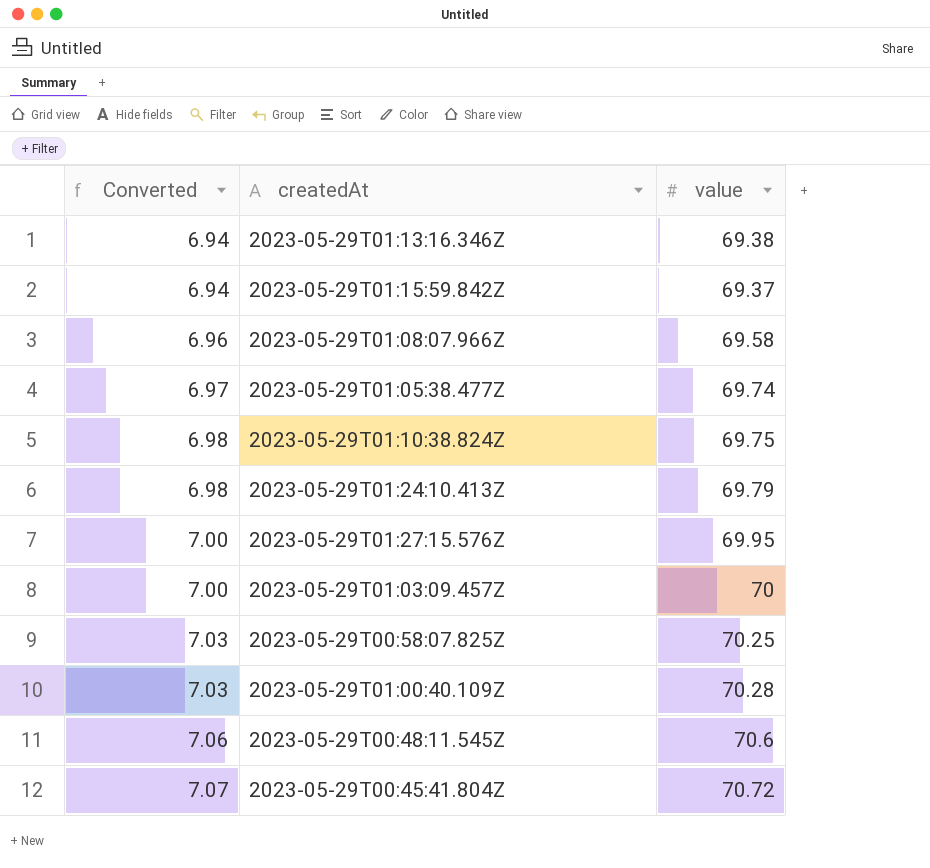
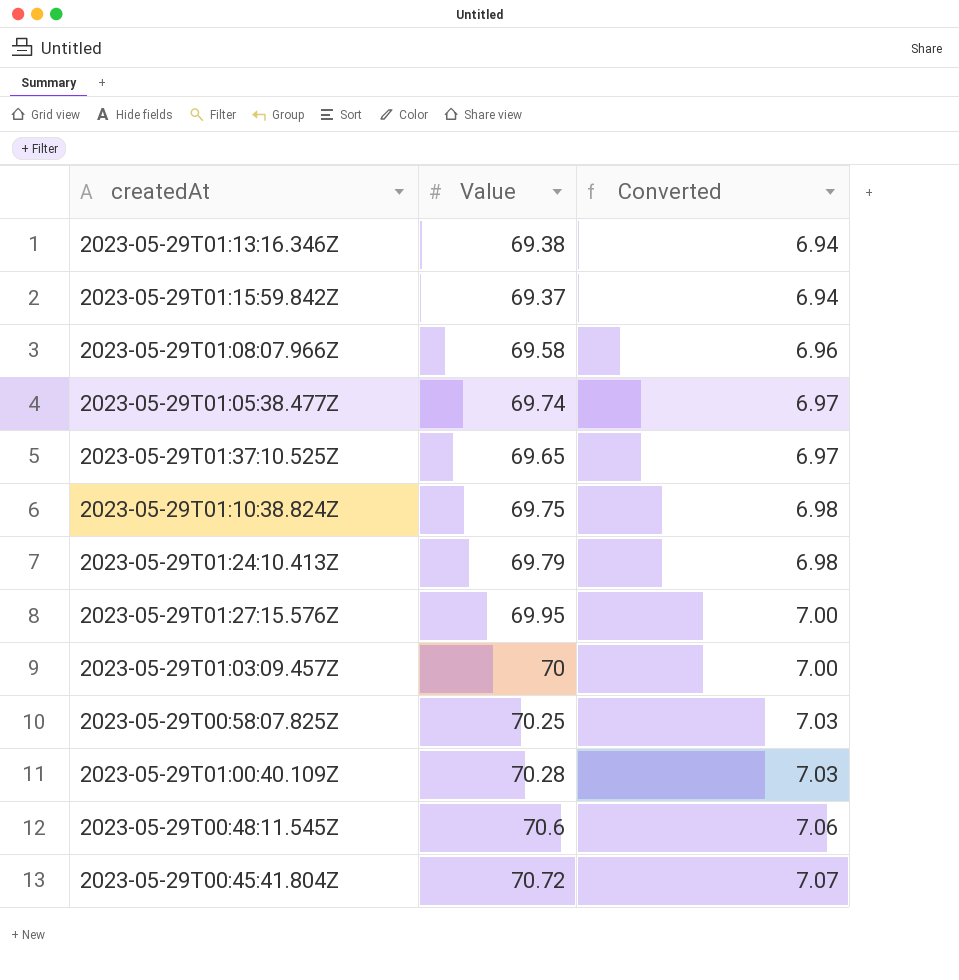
column name: value -> Value
column Converted | position: 1 -> 3
row 2023-05-29T01:37:10.525Z: none -> 69.65 | 6.97

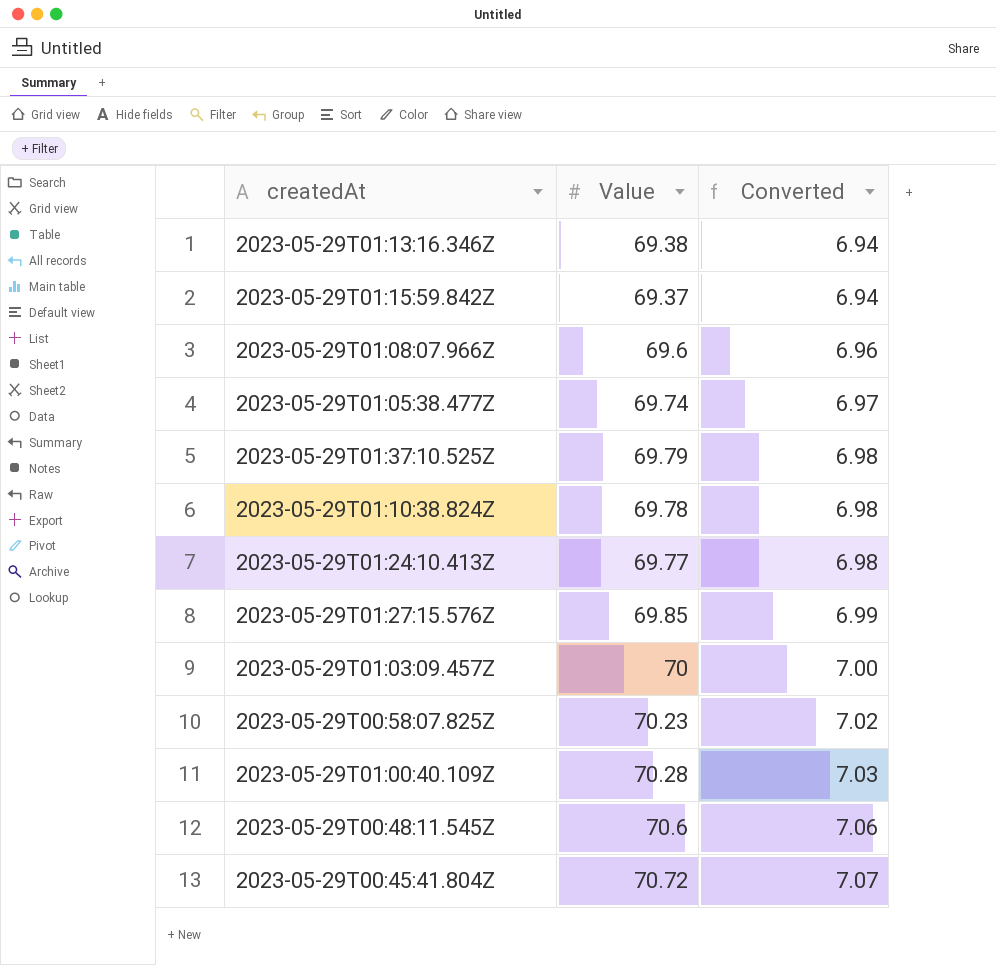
2023-05-29T01:08:07.966Z | Value: 69.58 -> 69.6
2023-05-29T01:37:10.525Z | Value: 69.65 -> 69.79
2023-05-29T01:37:10.525Z | Converted: 6.97 -> 6.98
2023-05-29T01:10:38.824Z | Value: 69.75 -> 69.78
2023-05-29T01:24:10.413Z | Value: 69.79 -> 69.77
2023-05-29T01:27:15.576Z | Value: 69.95 -> 69.85
2023-05-29T01:27:15.576Z | Converted: 7.00 -> 6.99
2023-05-29T00:58:07.825Z | Value: 70.25 -> 70.23
2023-05-29T00:58:07.825Z | Converted: 7.03 -> 7.02

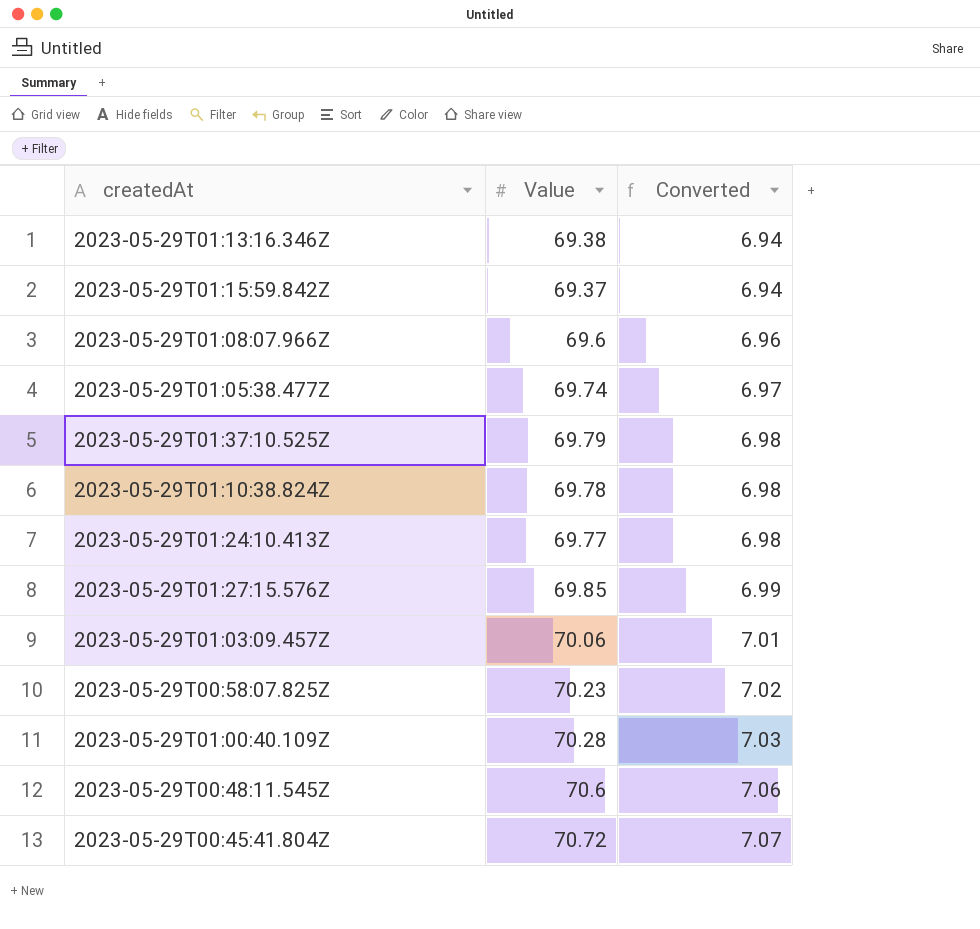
2023-05-29T01:03:09.457Z | Value: 70 -> 70.06
2023-05-29T01:03:09.457Z | Converted: 7.00 -> 7.01

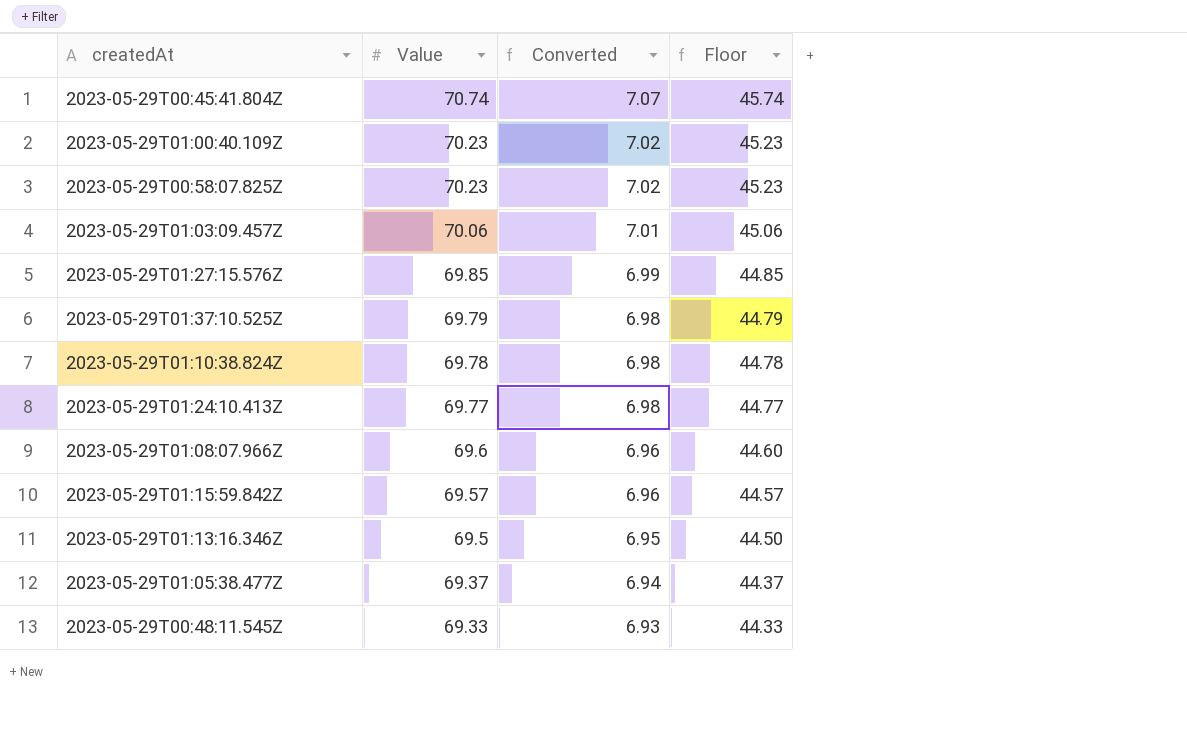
row order: Converted ascending -> Value descending
column Floor | formula: none -> [Value] - 25
2023-05-29T00:45:41.804Z | Value: 70.72 -> 70.74
2023-05-29T01:00:40.109Z | Value: 70.28 -> 70.23
2023-05-29T01:00:40.109Z | Converted: 7.03 -> 7.02
2023-05-29T01:15:59.842Z | Value: 69.37 -> 69.57
2023-05-29T01:15:59.842Z | Converted: 6.94 -> 6.96
2023-05-29T01:13:16.346Z | Value: 69.38 -> 69.5
2023-05-29T01:13:16.346Z | Converted: 6.94 -> 6.95
2023-05-29T01:05:38.477Z | Value: 69.74 -> 69.37
2023-05-29T01:05:38.477Z | Converted: 6.97 -> 6.94
2023-05-29T00:48:11.545Z | Value: 70.6 -> 69.33
2023-05-29T00:48:11.545Z | Converted: 7.06 -> 6.93

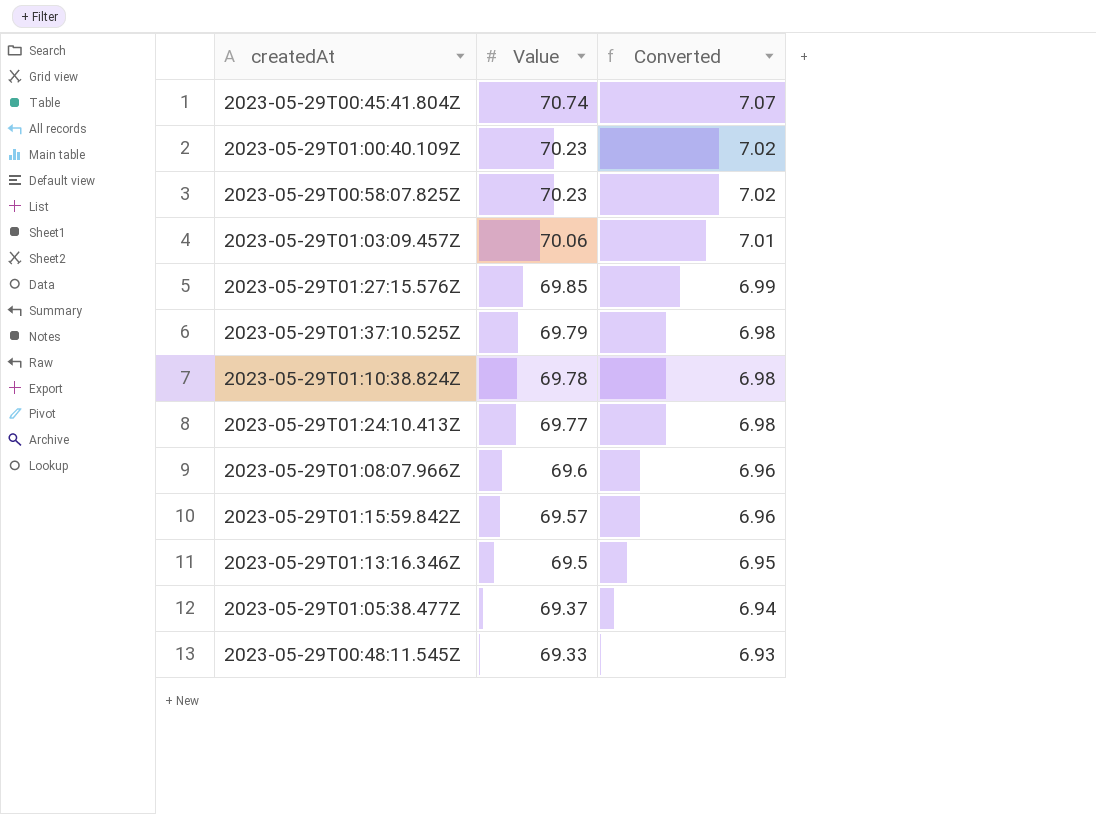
column Floor | formula: [Value] - 25 -> none

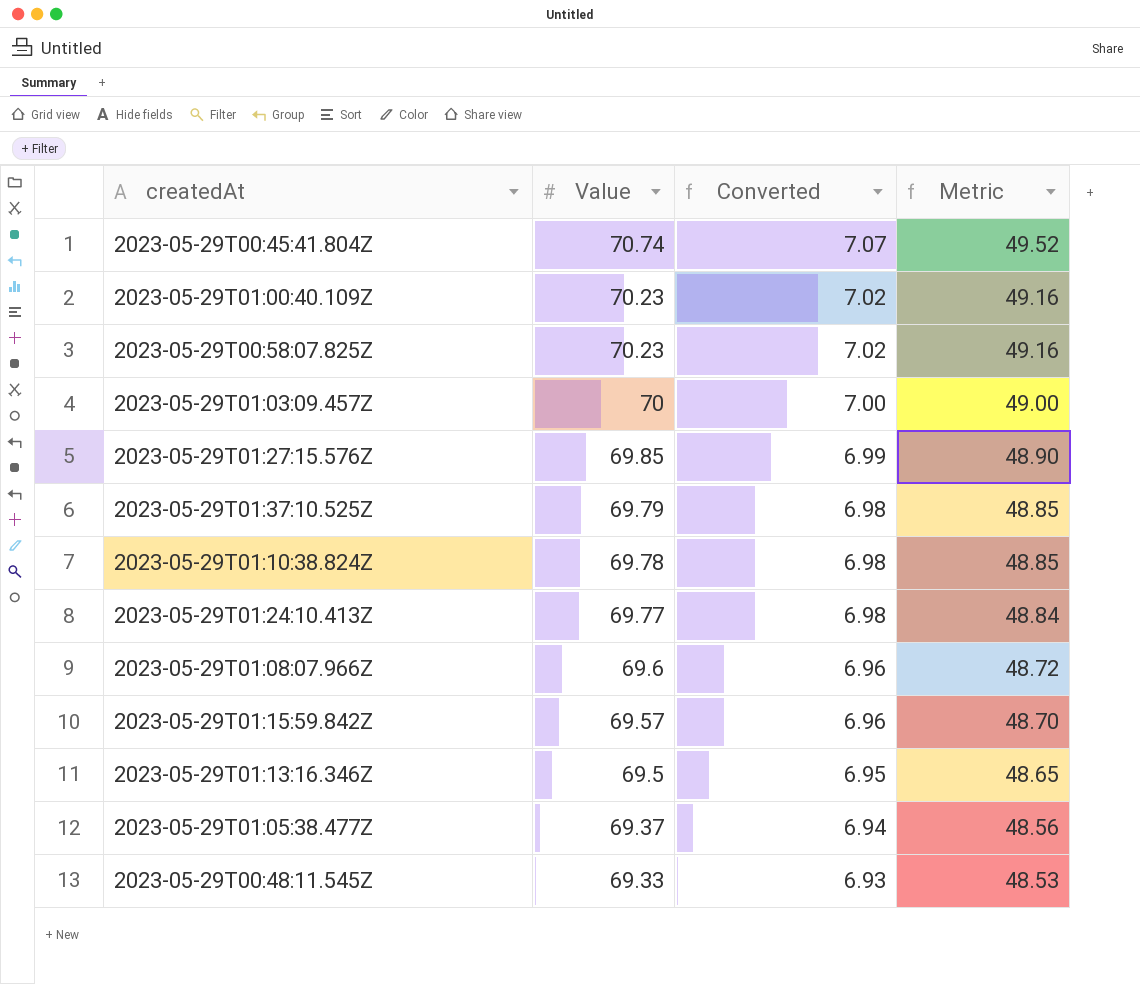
column Metric | formula: none -> [Value] * 0.7
2023-05-29T01:03:09.457Z | Value: 70.06 -> 70
2023-05-29T01:03:09.457Z | Converted: 7.01 -> 7.00

